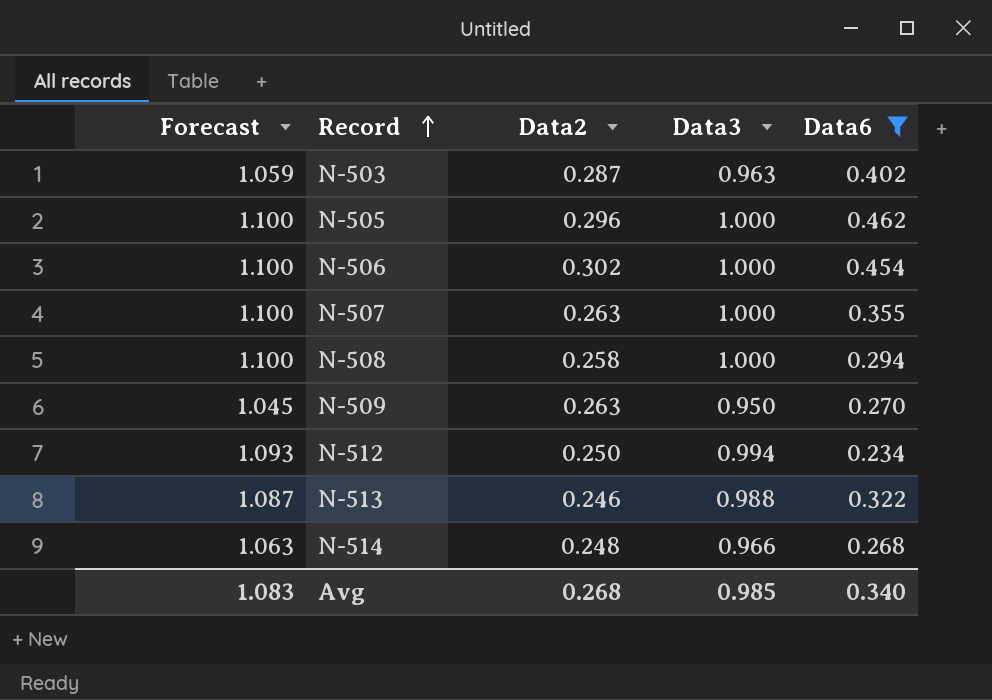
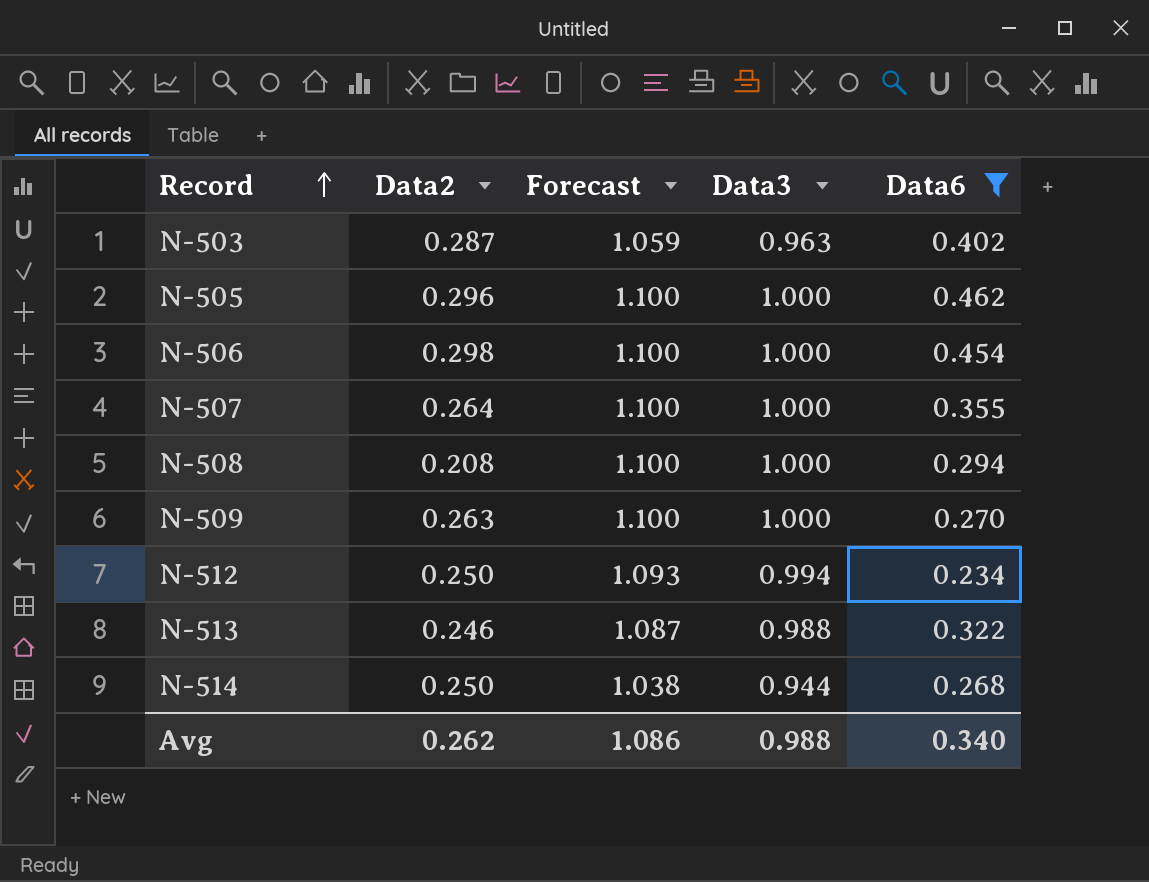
column Forecast | position: 1 -> 3
N-506 | Data2: 0.302 -> 0.298
N-507 | Data2: 0.263 -> 0.264
N-508 | Data2: 0.258 -> 0.208
N-509 | Forecast: 1.045 -> 1.100
N-509 | Data3: 0.950 -> 1.000
N-514 | Data2: 0.248 -> 0.250
N-514 | Forecast: 1.063 -> 1.038
N-514 | Data3: 0.966 -> 0.944
Avg | Data2: 0.268 -> 0.262
Avg | Forecast: 1.083 -> 1.086
Avg | Data3: 0.985 -> 0.988

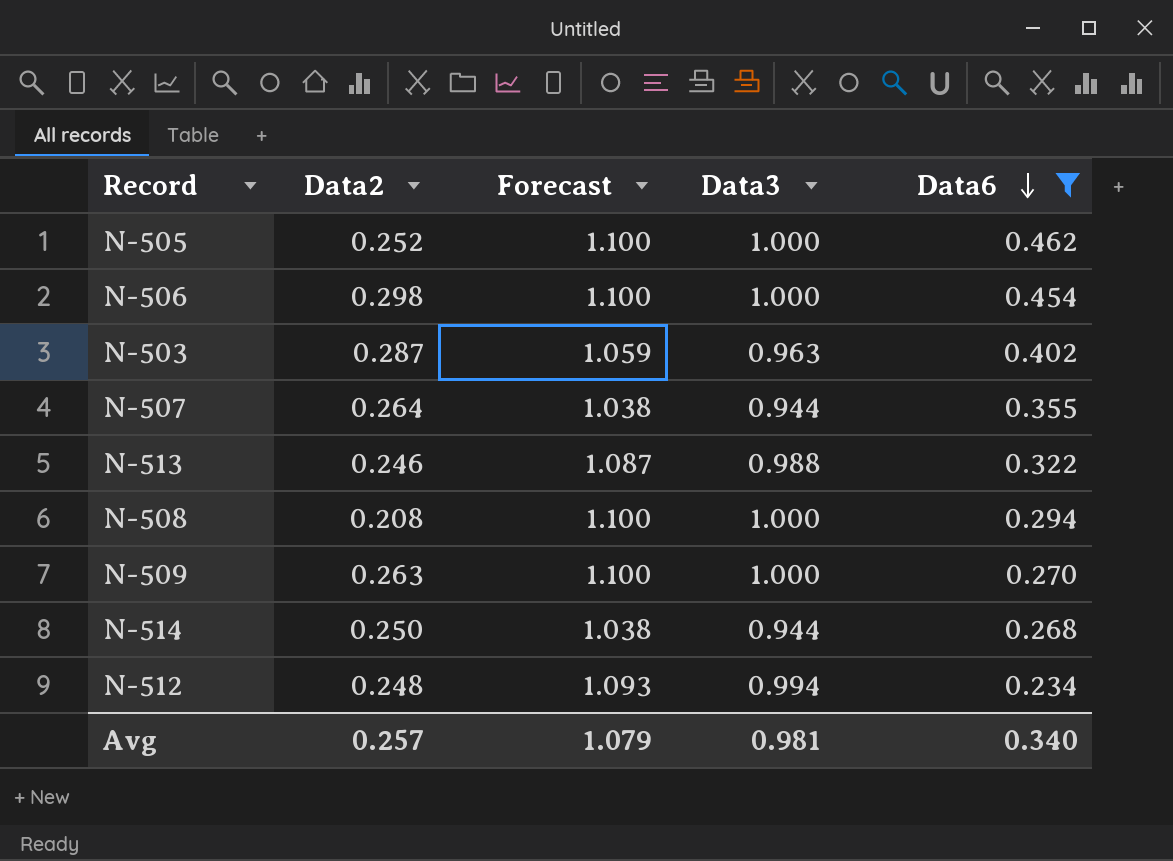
row order: Record ascending -> Data6 descending
N-505 | Data2: 0.296 -> 0.252
N-507 | Forecast: 1.100 -> 1.038
N-507 | Data3: 1.000 -> 0.944
N-512 | Data2: 0.250 -> 0.248
Avg | Data2: 0.262 -> 0.257
Avg | Forecast: 1.086 -> 1.079
Avg | Data3: 0.988 -> 0.981

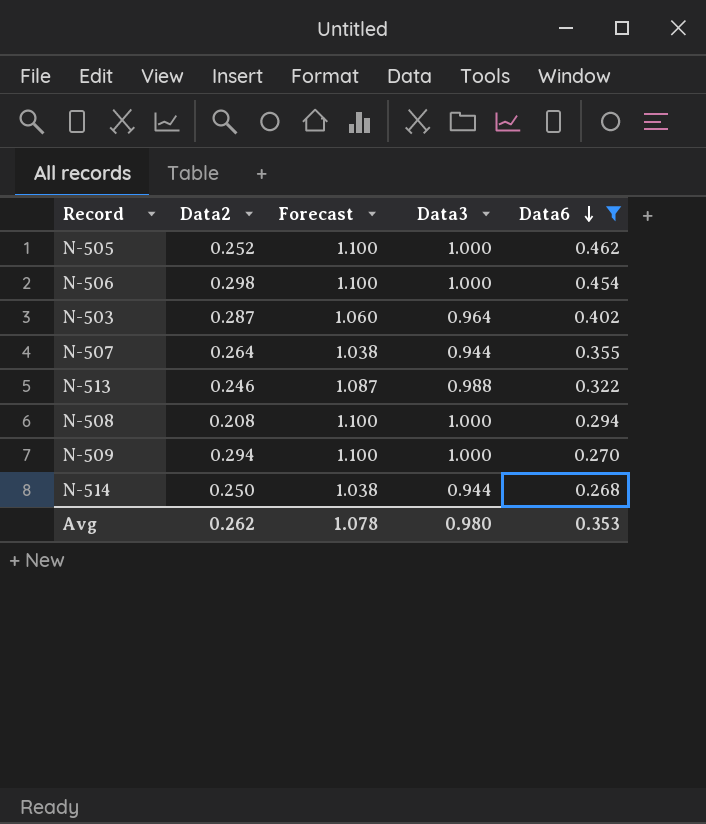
row N-512: 0.248 | 1.093 | 0.994 | 0.234 -> none
N-503 | Forecast: 1.059 -> 1.060
N-503 | Data3: 0.963 -> 0.964
N-509 | Data2: 0.263 -> 0.294
Avg | Data2: 0.257 -> 0.262
Avg | Forecast: 1.079 -> 1.078
Avg | Data3: 0.981 -> 0.980
Avg | Data6: 0.340 -> 0.353

